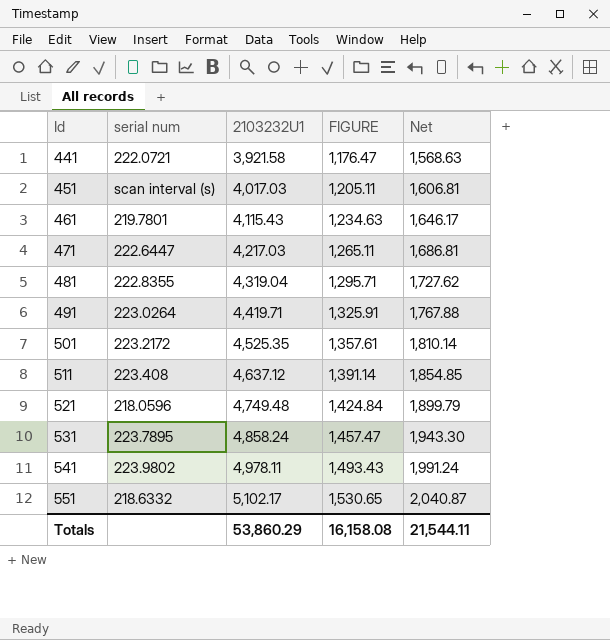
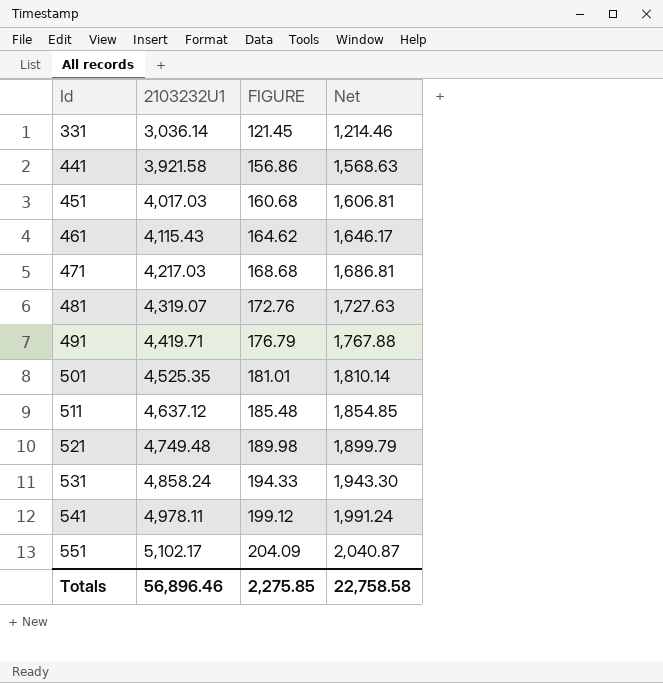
column serial num | position: 2 -> none
column FIGURE | formula: [2103232U1] * 0.3 -> [2103232U1] * 0.04
row 331: none -> 3,036.14 | 121.45 | 1,214.46
481 | 2103232U1: 4,319.04 -> 4,319.07
481 | Net: 1,727.62 -> 1,727.63
Totals | 2103232U1: 53,860.29 -> 56,896.46
Totals | FIGURE: 16,158.08 -> 2,275.85
Totals | Net: 21,544.11 -> 22,758.58

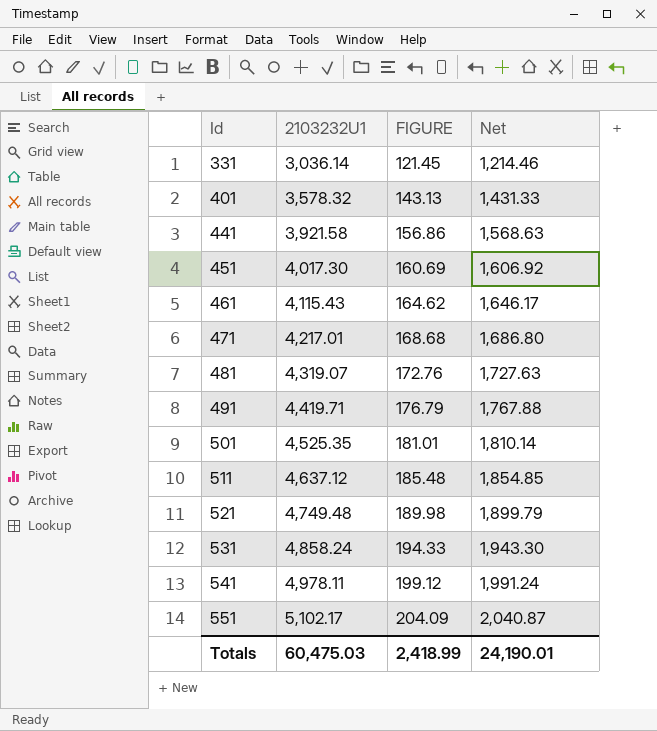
row 401: none -> 3,578.32 | 143.13 | 1,431.33
451 | 2103232U1: 4,017.03 -> 4,017.30
451 | FIGURE: 160.68 -> 160.69
451 | Net: 1,606.81 -> 1,606.92
471 | 2103232U1: 4,217.03 -> 4,217.01
471 | Net: 1,686.81 -> 1,686.80
Totals | 2103232U1: 56,896.46 -> 60,475.03
Totals | FIGURE: 2,275.85 -> 2,418.99
Totals | Net: 22,758.58 -> 24,190.01

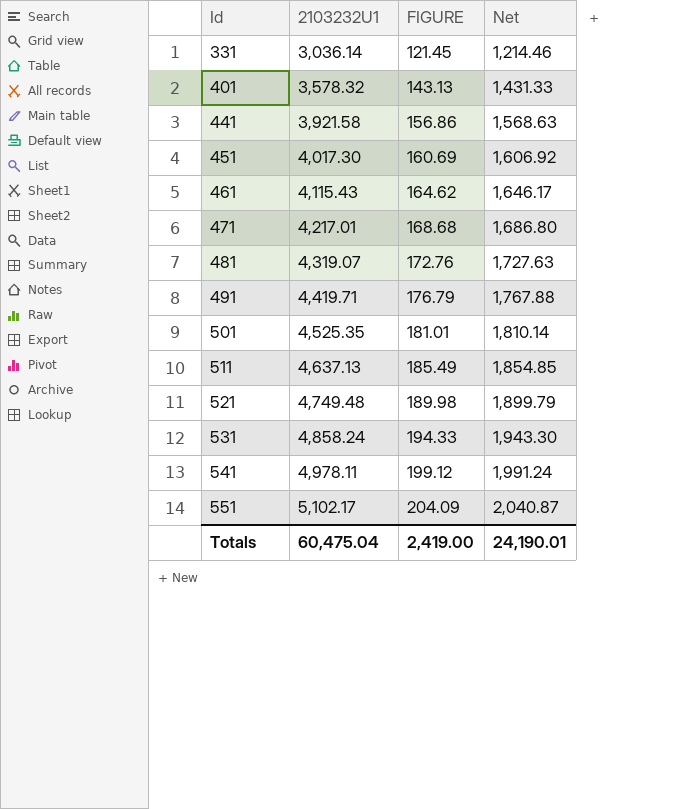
511 | 2103232U1: 4,637.12 -> 4,637.13
511 | FIGURE: 185.48 -> 185.49
Totals | 2103232U1: 60,475.03 -> 60,475.04
Totals | FIGURE: 2,418.99 -> 2,419.00

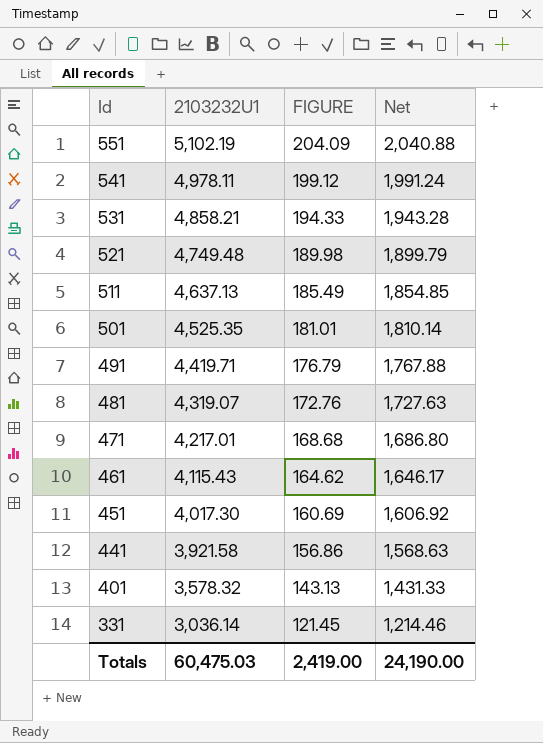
row order: Id ascending -> Id descending
551 | 2103232U1: 5,102.17 -> 5,102.19
551 | Net: 2,040.87 -> 2,040.88
531 | 2103232U1: 4,858.24 -> 4,858.21
531 | Net: 1,943.30 -> 1,943.28
Totals | 2103232U1: 60,475.04 -> 60,475.03
Totals | Net: 24,190.01 -> 24,190.00

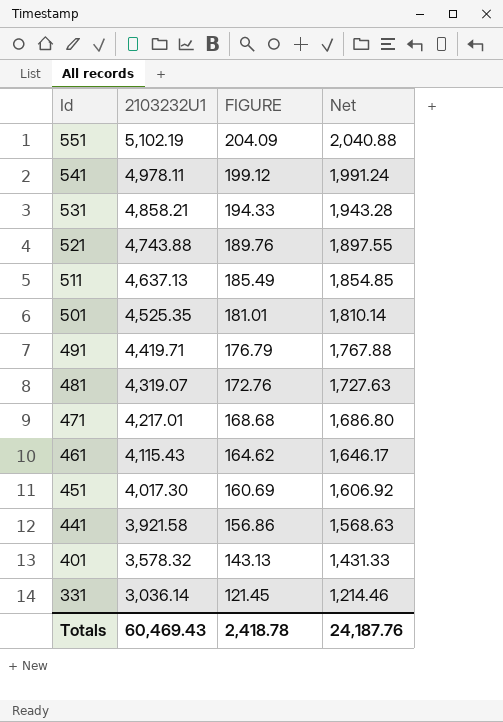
521 | 2103232U1: 4,749.48 -> 4,743.88
521 | FIGURE: 189.98 -> 189.76
521 | Net: 1,899.79 -> 1,897.55
Totals | 2103232U1: 60,475.03 -> 60,469.43
Totals | FIGURE: 2,419.00 -> 2,418.78
Totals | Net: 24,190.00 -> 24,187.76

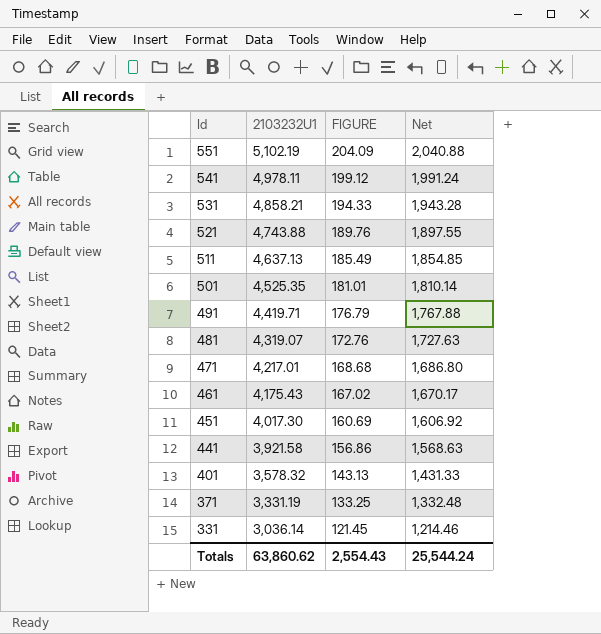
461 | 2103232U1: 4,115.43 -> 4,175.43
461 | FIGURE: 164.62 -> 167.02
461 | Net: 1,646.17 -> 1,670.17
row 371: none -> 3,331.19 | 133.25 | 1,332.48
Totals | 2103232U1: 60,469.43 -> 63,860.62
Totals | FIGURE: 2,418.78 -> 2,554.43
Totals | Net: 24,187.76 -> 25,544.24

